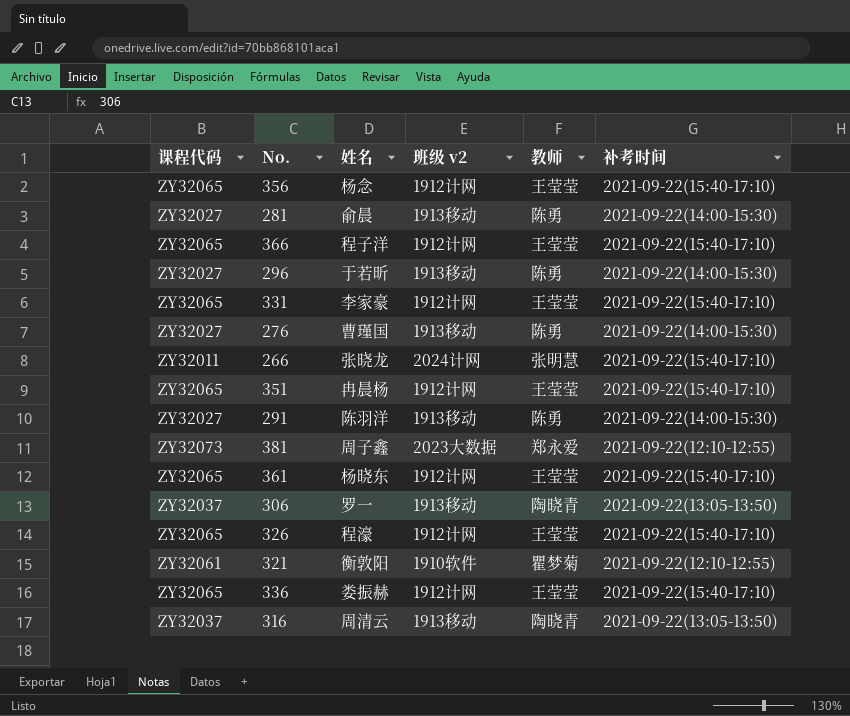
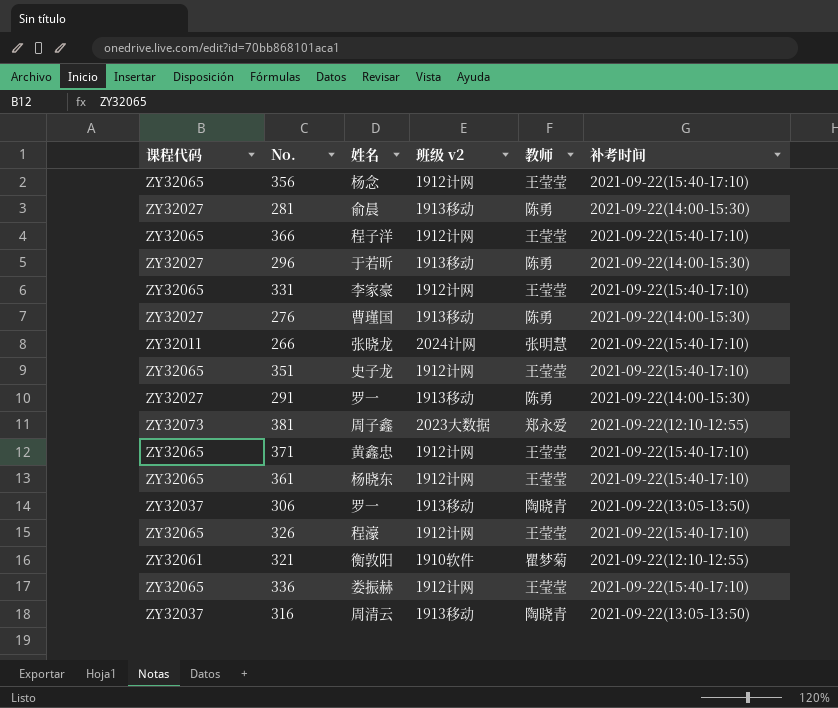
351 | 姓名: 冉晨杨 -> 史子龙
291 | 姓名: 陈羽洋 -> 罗一
row 371: none -> ZY32065 | 黄鑫忠 | 1912计网 | 王莹莹 | 2021-09-22(15:40-17:10)

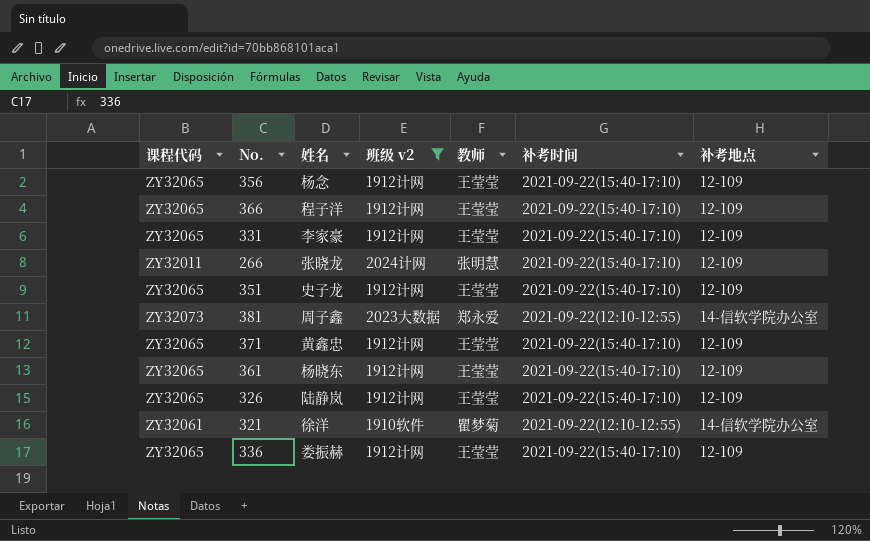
filter: none -> 班级 v2 != 1913移动
column 补考地点 | position: none -> 7
326 | 姓名: 程濠 -> 陆静岚
321 | 姓名: 衡敦阳 -> 徐洋

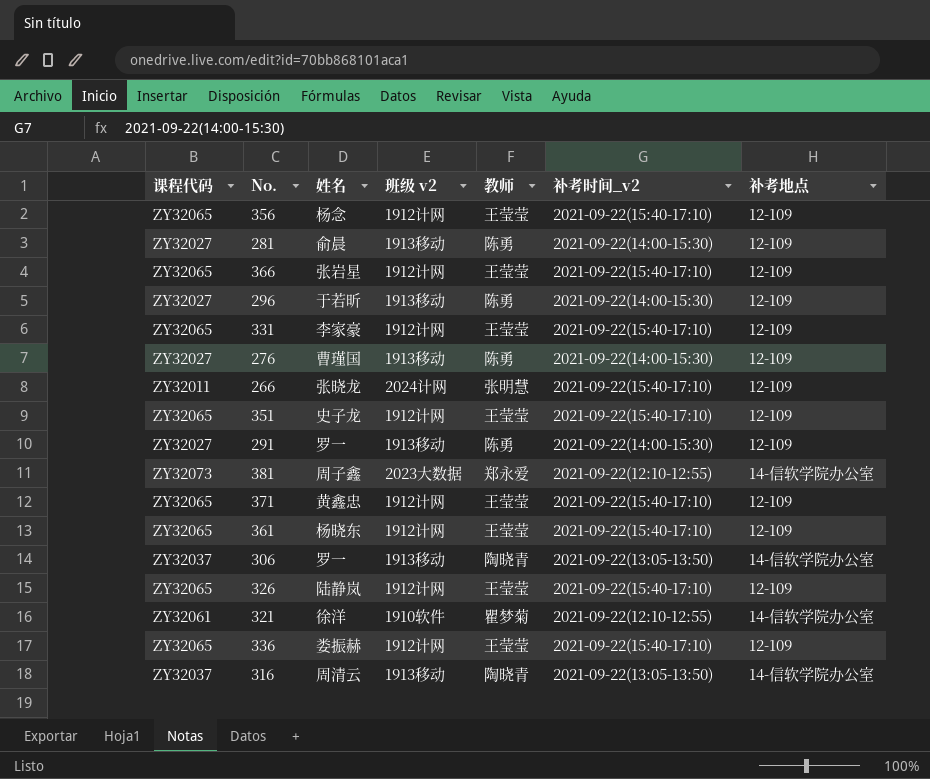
filter: 班级 v2 != 1913移动 -> none
column name: 补考时间 -> 补考时间_v2
366 | 姓名: 程子洋 -> 张岩星

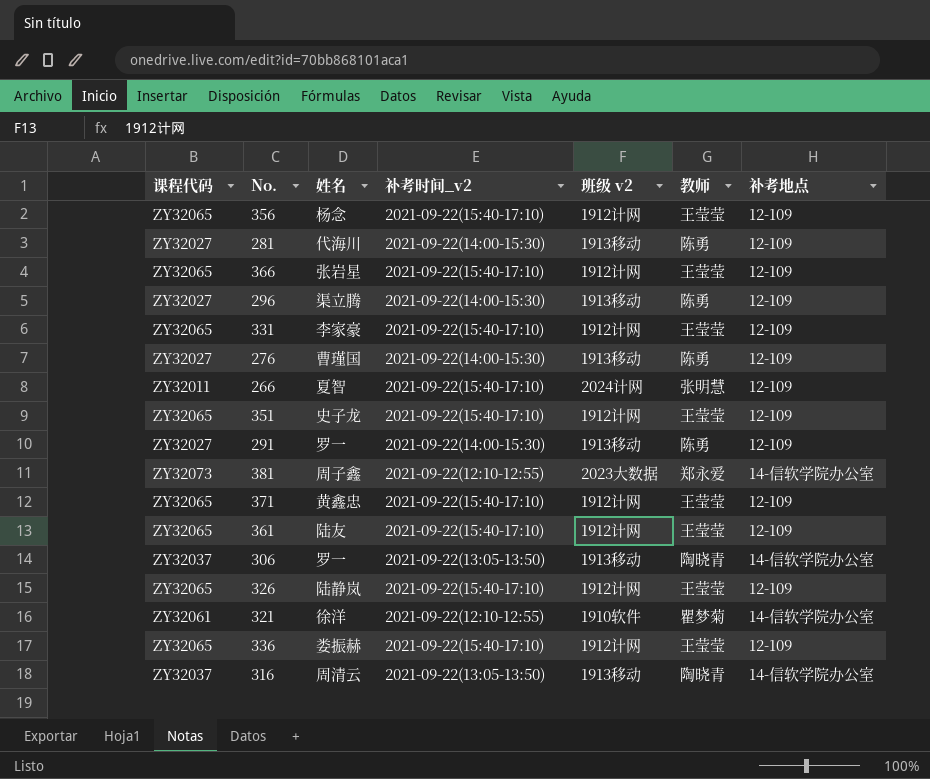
column 补考时间_v2 | position: 6 -> 4
281 | 姓名: 俞晨 -> 代海川
296 | 姓名: 于若昕 -> 渠立腾
266 | 姓名: 张晓龙 -> 夏智
361 | 姓名: 杨晓东 -> 陆友

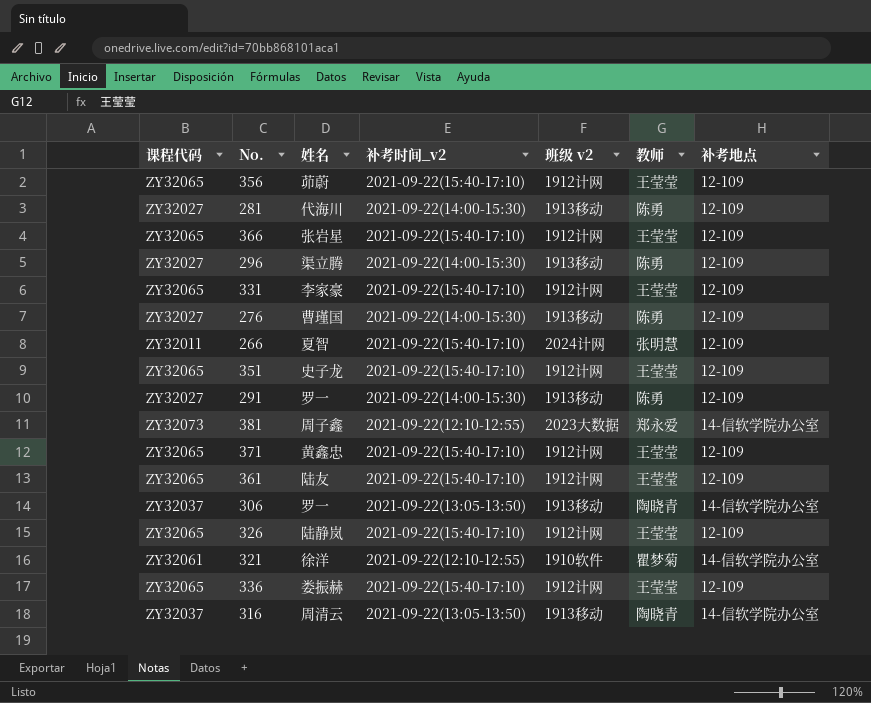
356 | 姓名: 杨念 -> 茆蔚

